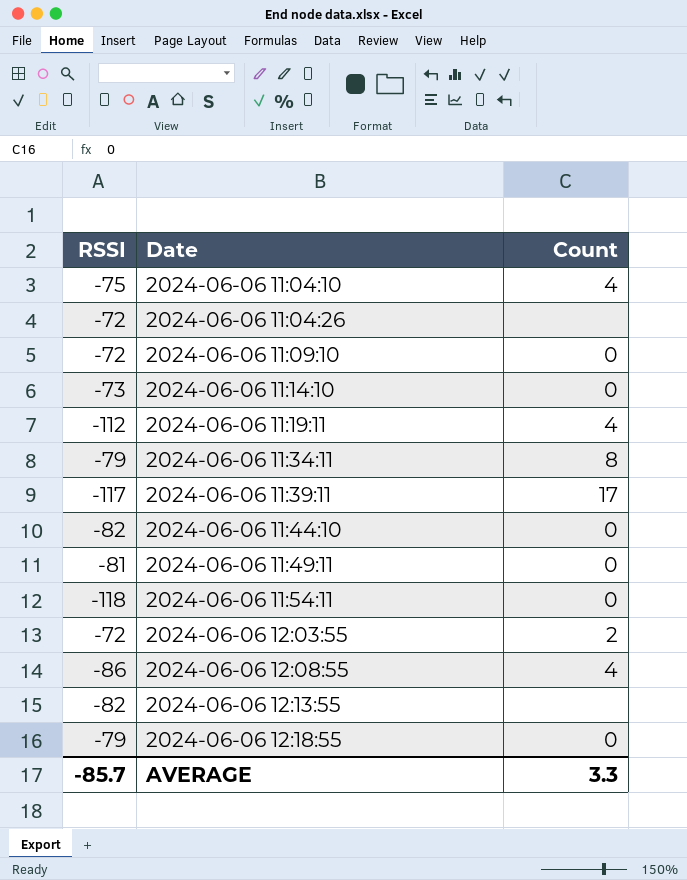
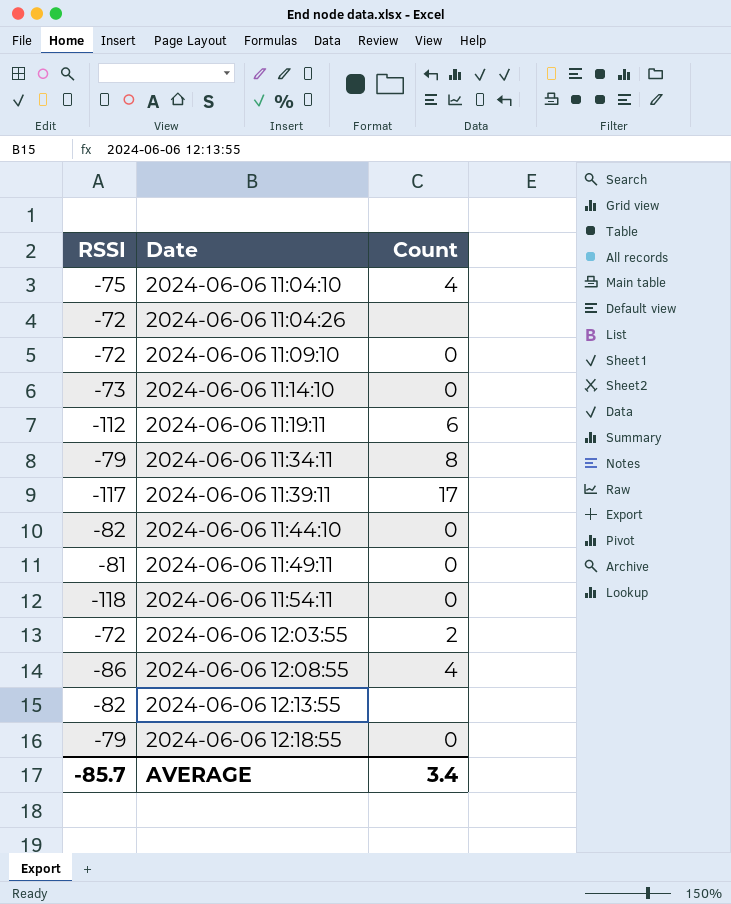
2024-06-06 11:19:11 | Count: 4 -> 6
AVERAGE | Count: 3.3 -> 3.4

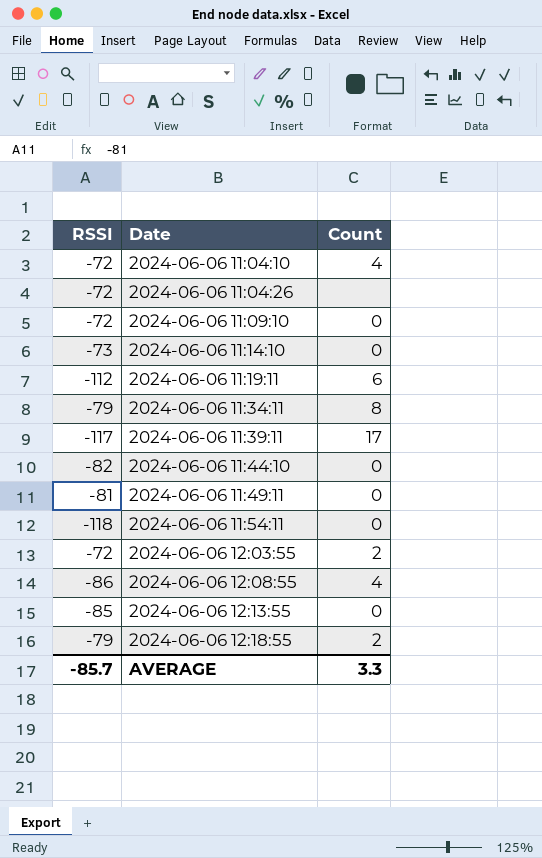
2024-06-06 11:04:10 | RSSI: -75 -> -72
2024-06-06 12:13:55 | RSSI: -82 -> -85
2024-06-06 12:13:55 | Count: none -> 0
2024-06-06 12:18:55 | Count: 0 -> 2
AVERAGE | Count: 3.4 -> 3.3

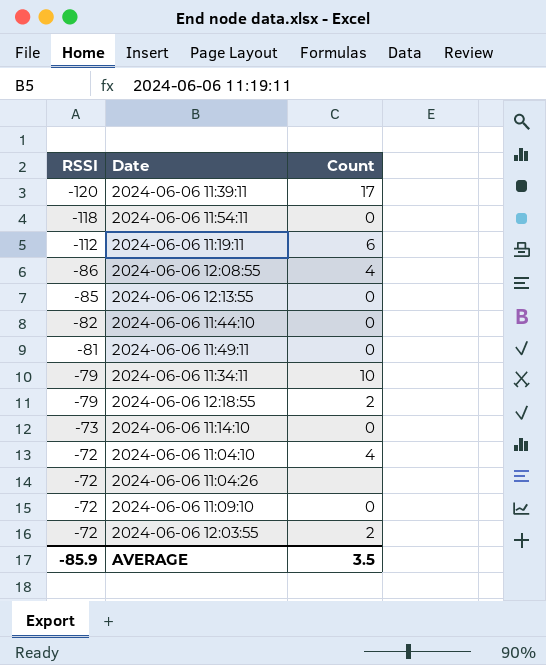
row order: Date ascending -> RSSI ascending
2024-06-06 11:39:11 | RSSI: -117 -> -120
2024-06-06 11:34:11 | Count: 8 -> 10
AVERAGE | RSSI: -85.7 -> -85.9
AVERAGE | Count: 3.3 -> 3.5

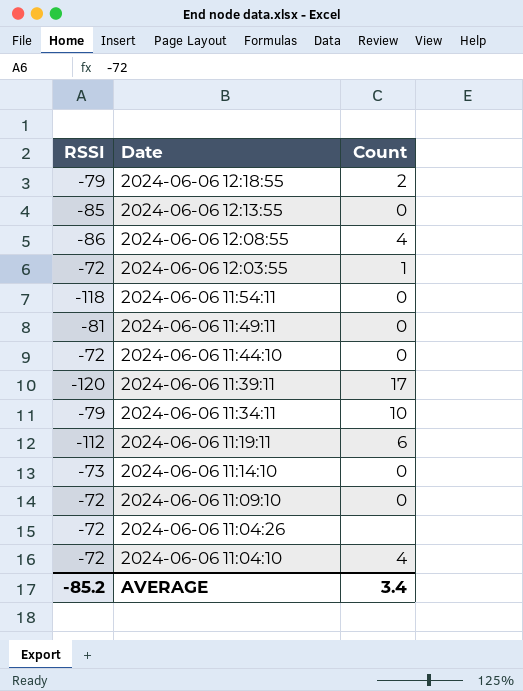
row order: RSSI ascending -> Date descending
2024-06-06 12:03:55 | Count: 2 -> 1
2024-06-06 11:44:10 | RSSI: -82 -> -72
AVERAGE | RSSI: -85.9 -> -85.2
AVERAGE | Count: 3.5 -> 3.4

